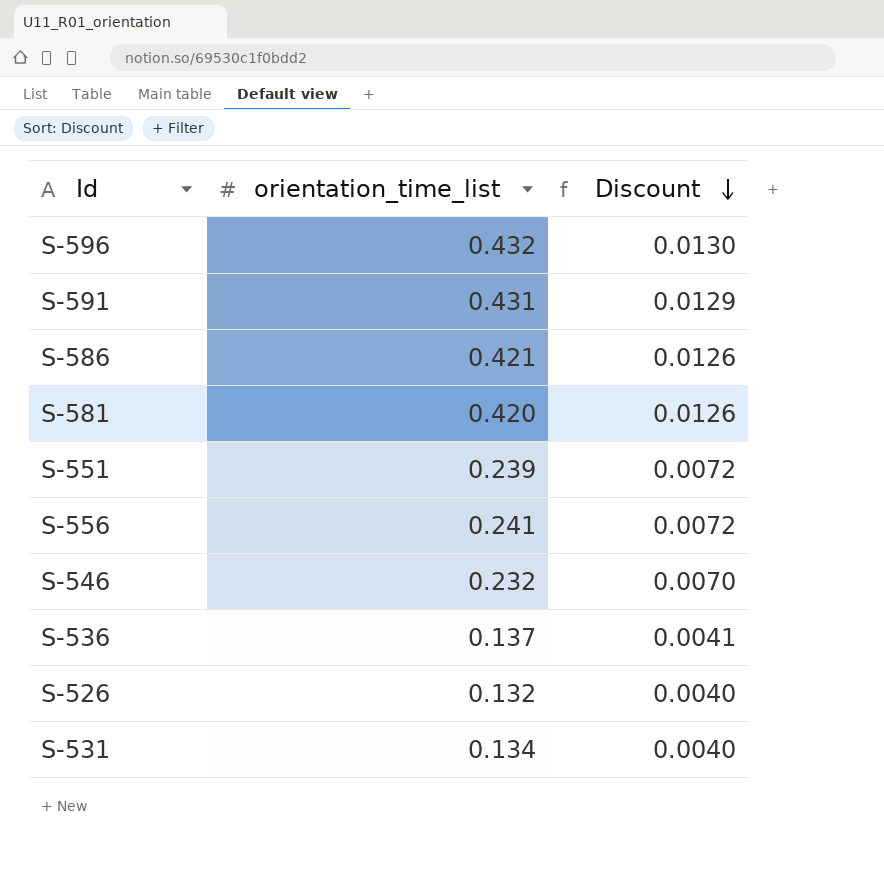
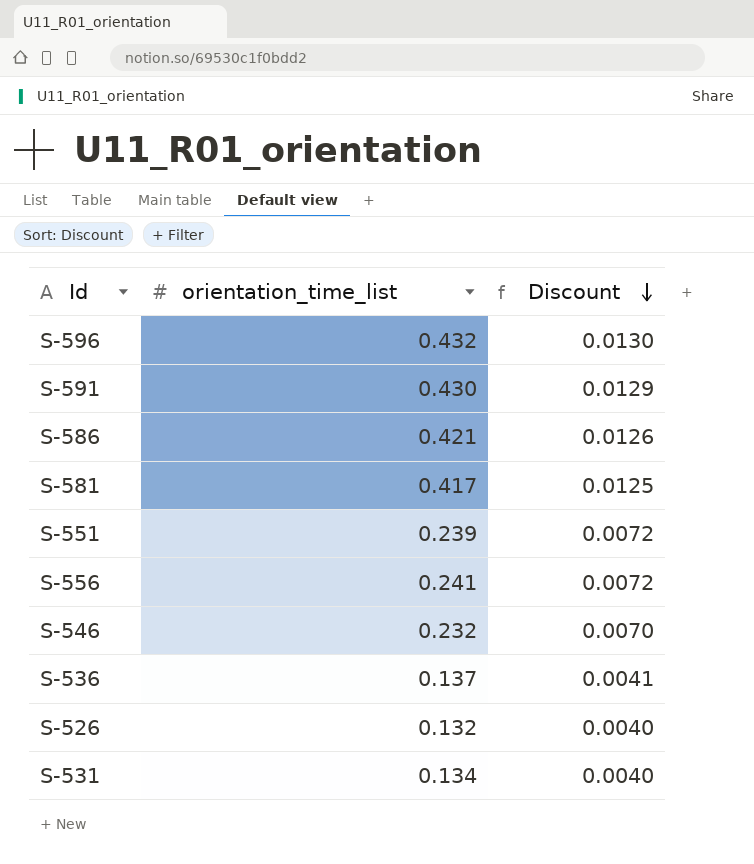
S-591 | orientation_time_list: 0.431 -> 0.430
S-581 | orientation_time_list: 0.420 -> 0.417
S-581 | Discount: 0.0126 -> 0.0125

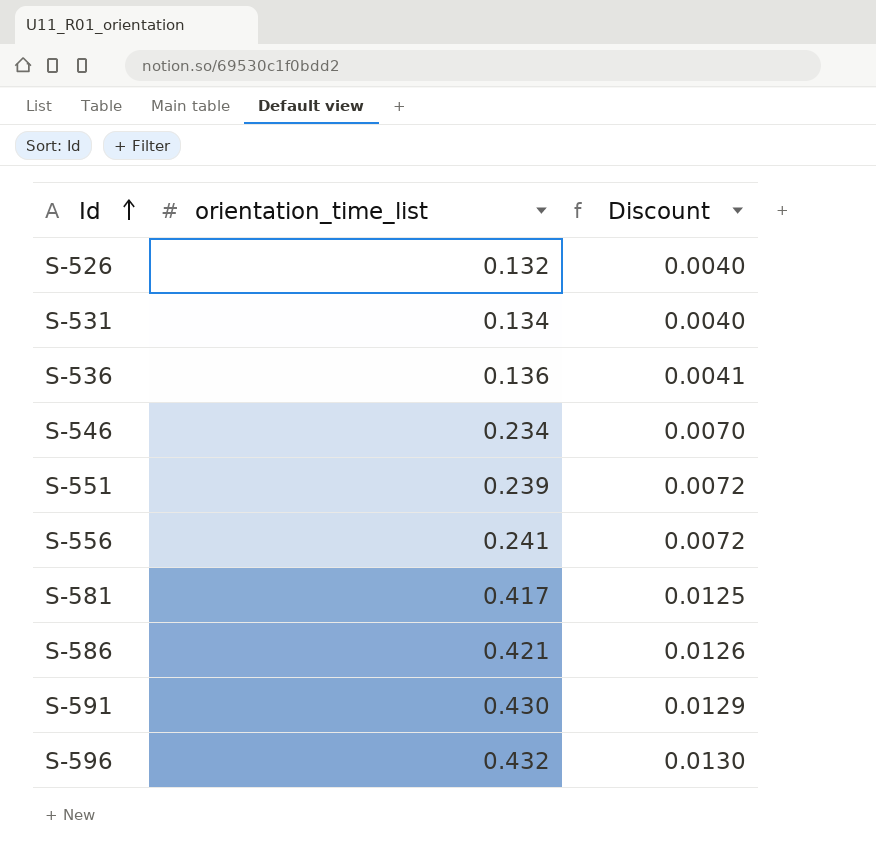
row order: Discount descending -> Id ascending
S-536 | orientation_time_list: 0.137 -> 0.136
S-546 | orientation_time_list: 0.232 -> 0.234

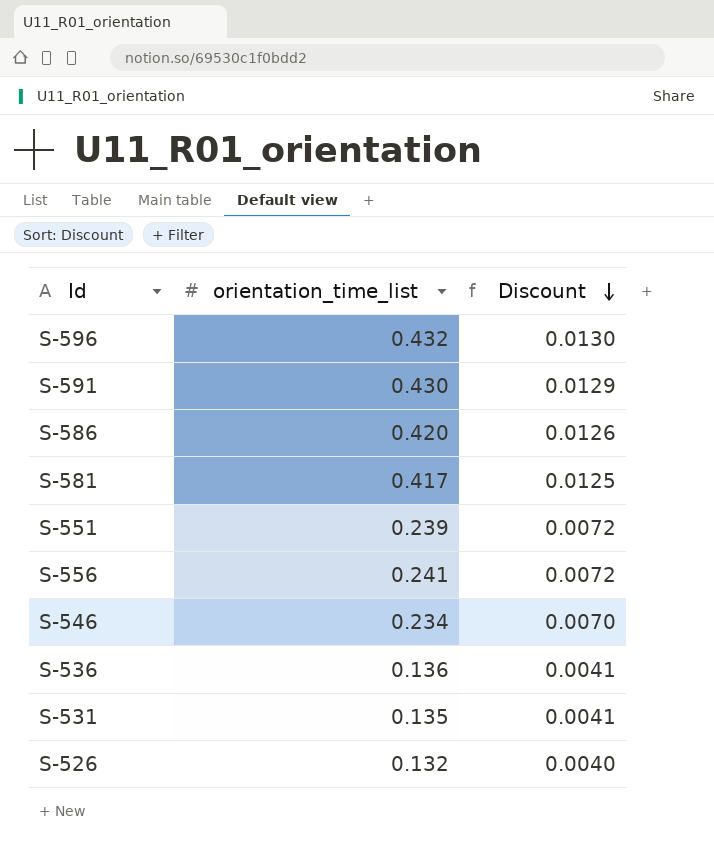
row order: Id ascending -> Discount descending
S-586 | orientation_time_list: 0.421 -> 0.420
S-531 | orientation_time_list: 0.134 -> 0.135
S-531 | Discount: 0.0040 -> 0.0041

